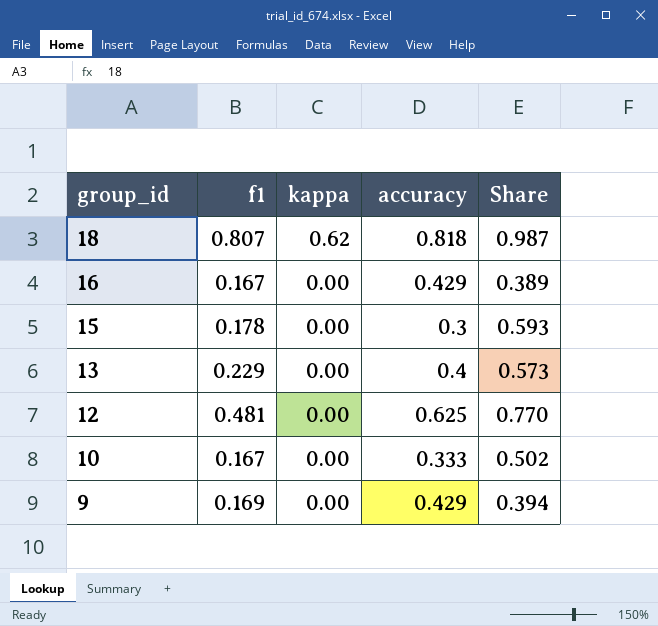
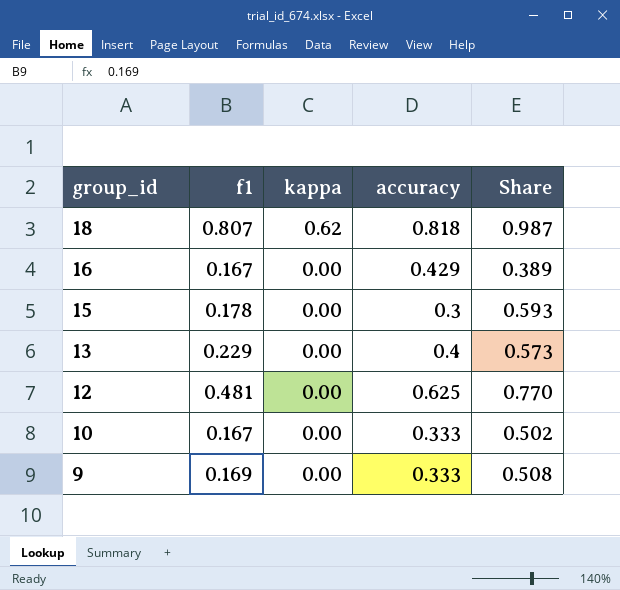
9 | accuracy: 0.429 -> 0.333
9 | Share: 0.394 -> 0.508

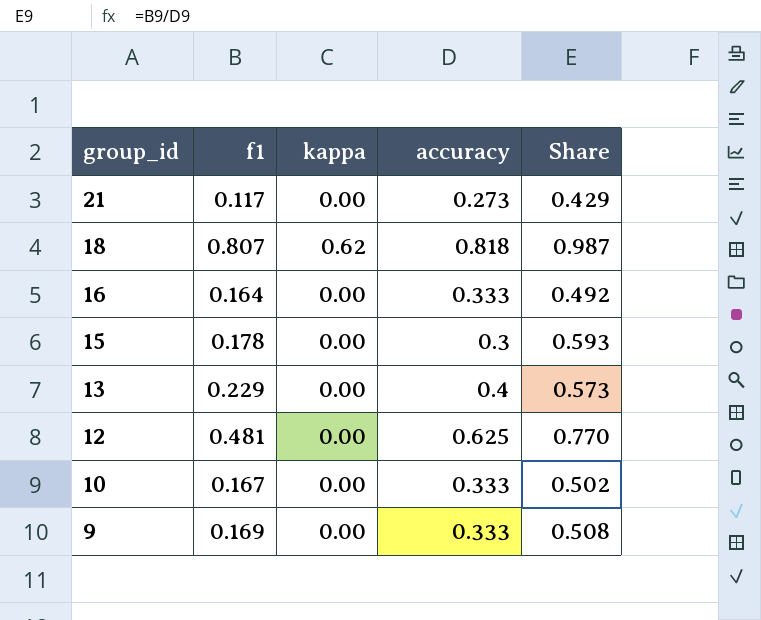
row 21: none -> 0.117 | 0.00 | 0.273 | 0.429
16 | f1: 0.167 -> 0.164
16 | accuracy: 0.429 -> 0.333
16 | Share: 0.389 -> 0.492

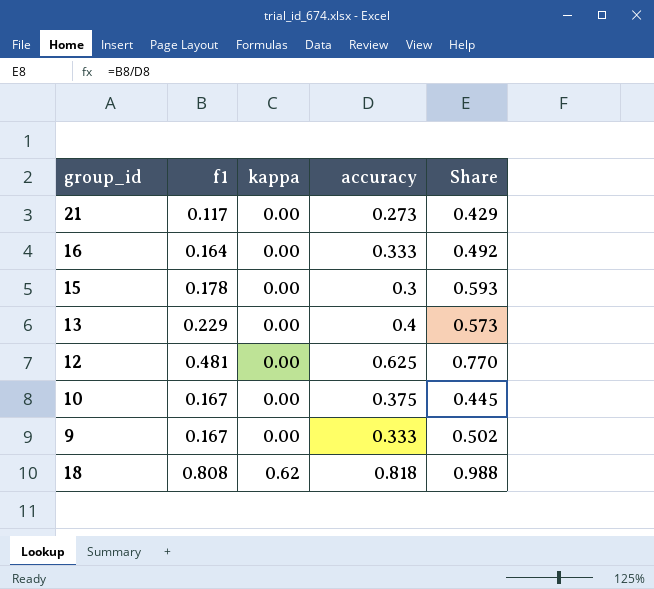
row order: group_id descending -> kappa ascending
10 | accuracy: 0.333 -> 0.375
10 | Share: 0.502 -> 0.445
9 | f1: 0.169 -> 0.167
9 | Share: 0.508 -> 0.502
18 | f1: 0.807 -> 0.808
18 | Share: 0.987 -> 0.988

